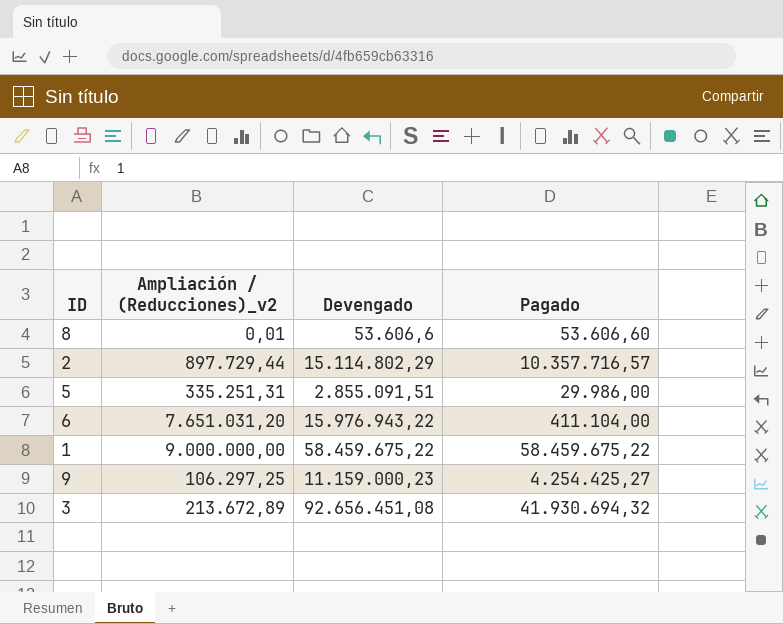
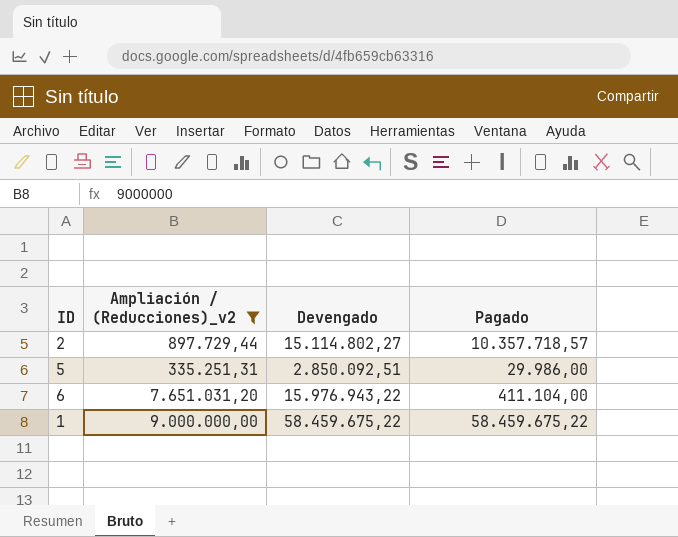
filter: none -> Ampliación / (Reducciones)_v2 >= 335.251,31
2 | Devengado: 15.114.802,29 -> 15.114.802,27
2 | Pagado: 10.357.716,57 -> 10.357.718,57
5 | Devengado: 2.855.091,51 -> 2.850.092,51

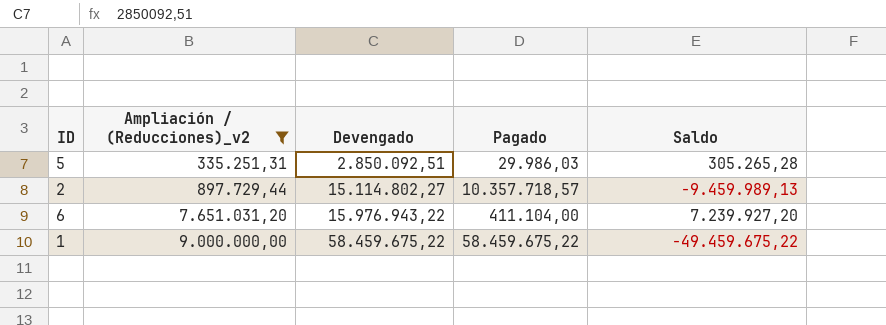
row order: none -> Ampliación / (Reducciones)_v2 ascending
column Saldo | formula: none -> [Ampliación / (Reducciones)_v2] - [Pagado]
5 | Pagado: 29.986,00 -> 29.986,03

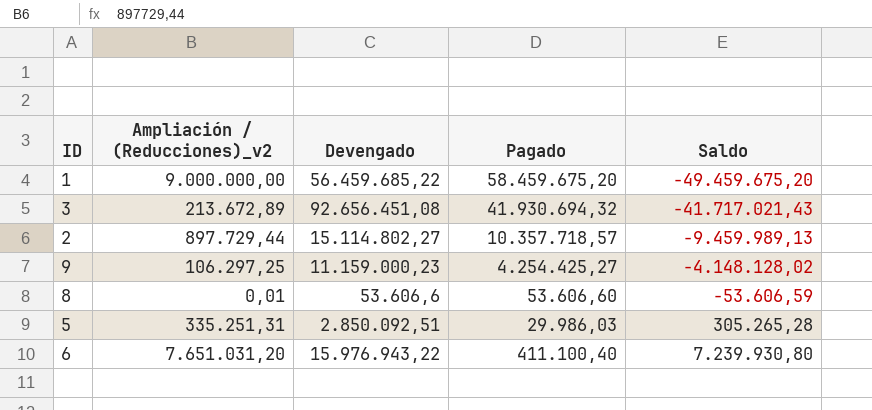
filter: Ampliación / (Reducciones)_v2 >= 335.251,31 -> none
row order: Ampliación / (Reducciones)_v2 ascending -> Saldo ascending
1 | Devengado: 58.459.675,22 -> 56.459.685,22
1 | Pagado: 58.459.675,22 -> 58.459.675,20
1 | Saldo: -49.459.675,22 -> -49.459.675,20
6 | Pagado: 411.104,00 -> 411.100,40
6 | Saldo: 7.239.927,20 -> 7.239.930,80

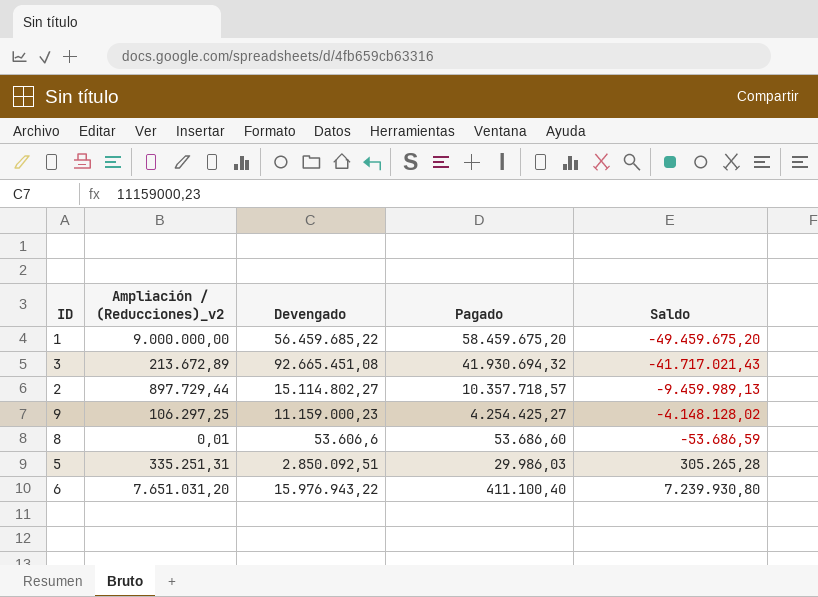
3 | Devengado: 92.656.451,08 -> 92.665.451,08
8 | Pagado: 53.606,60 -> 53.686,60
8 | Saldo: -53.606,59 -> -53.686,59

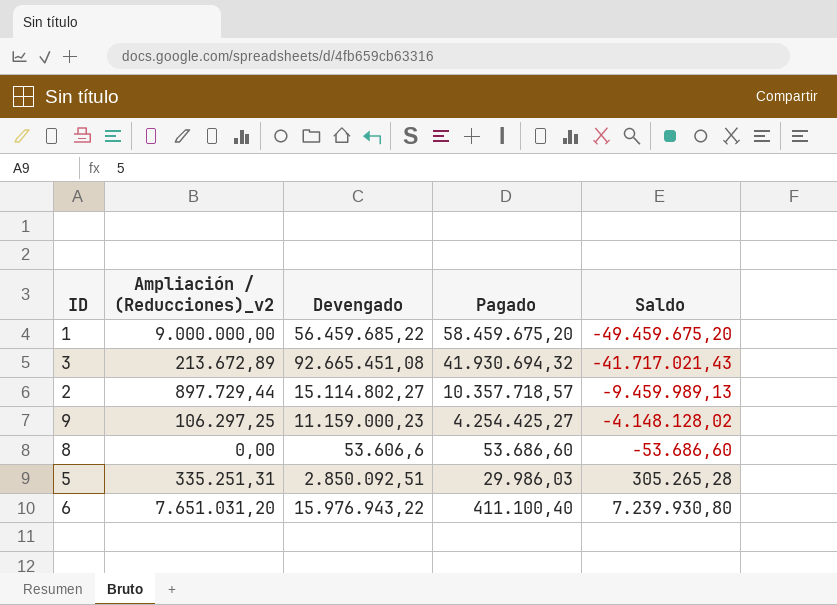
8 | Ampliación / (Reducciones)_v2: 0,01 -> 0,00
8 | Saldo: -53.686,59 -> -53.686,60

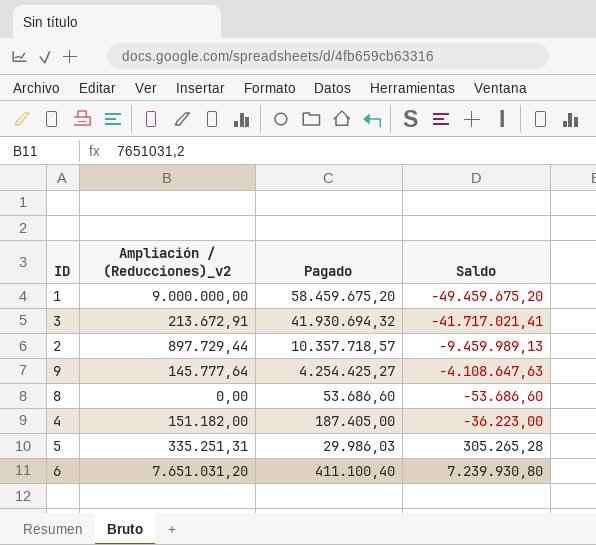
column Devengado | position: 3 -> none
3 | Ampliación / (Reducciones)_v2: 213.672,89 -> 213.672,91
3 | Saldo: -41.717.021,43 -> -41.717.021,41
9 | Ampliación / (Reducciones)_v2: 106.297,25 -> 145.777,64
9 | Saldo: -4.148.128,02 -> -4.108.647,63
row 4: none -> 151.182,00 | 187.405,00 | -36.223,00

